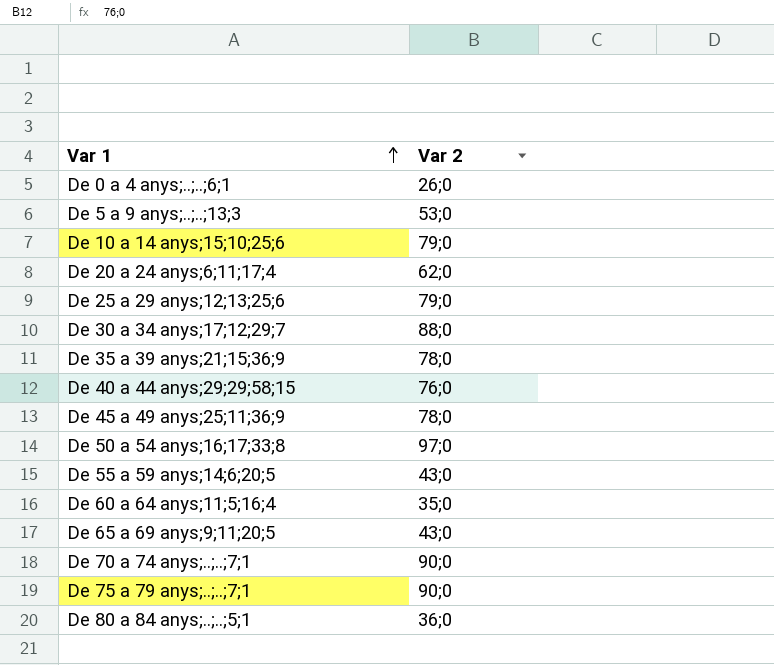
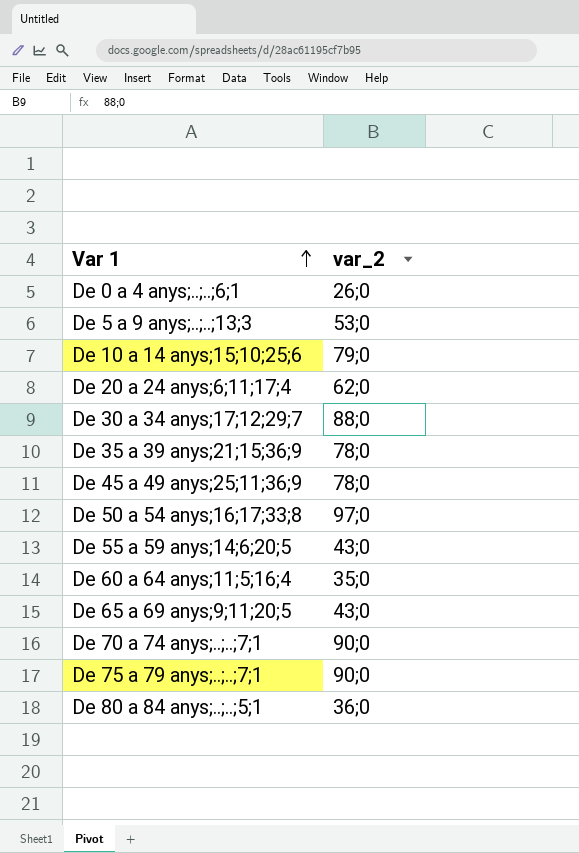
column name: Var 2 -> var_2
row De 25 a 29 anys;12;13;25;6: 79;0 -> none
row De 40 a 44 anys;29;29;58;15: 76;0 -> none

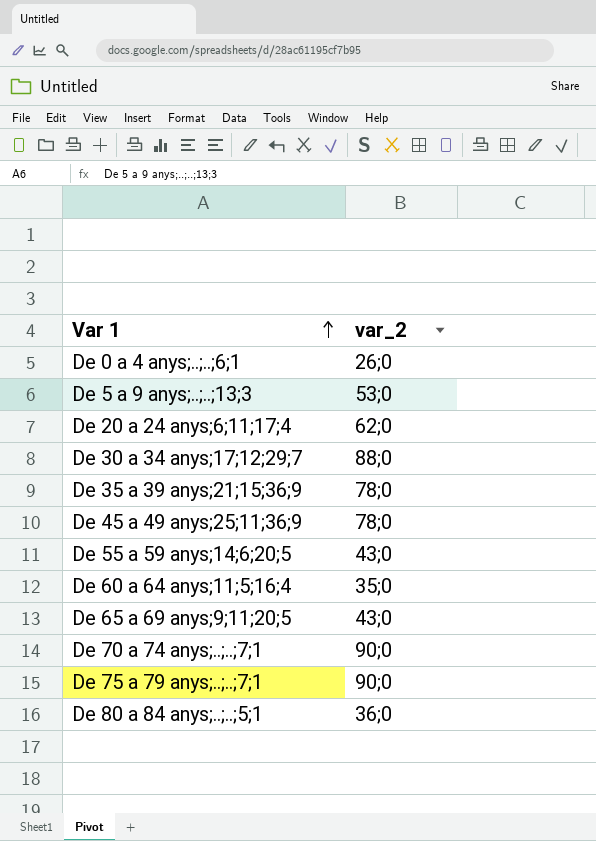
row De 10 a 14 anys;15;10;25;6: 79;0 -> none
row De 50 a 54 anys;16;17;33;8: 97;0 -> none

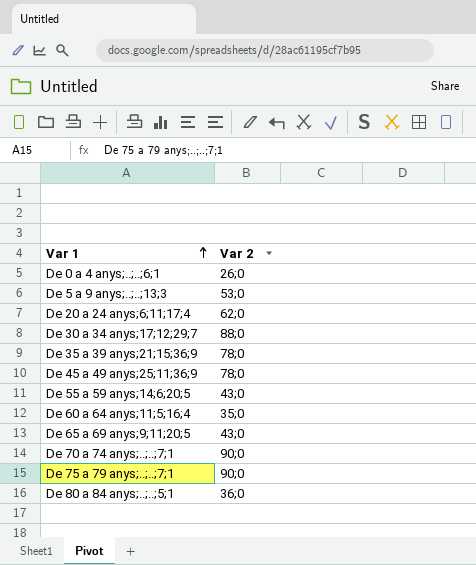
column name: var_2 -> Var 2

